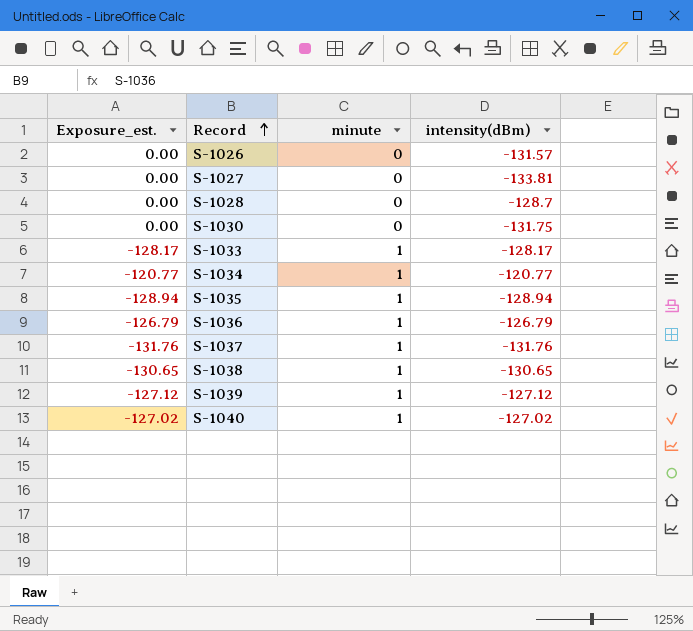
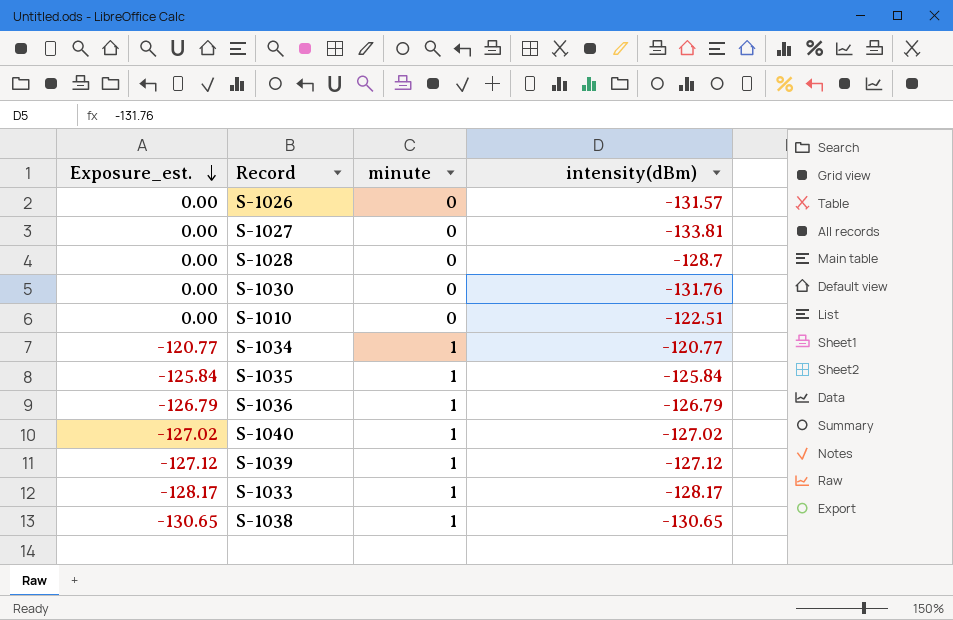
row order: Record ascending -> Exposure_est. descending
row S-1037: -131.76 | 1 | -131.76 -> none
S-1030 | intensity(dBm): -131.75 -> -131.76
row S-1010: none -> 0.00 | 0 | -122.51
S-1035 | Exposure_est.: -128.94 -> -125.84
S-1035 | intensity(dBm): -128.94 -> -125.84

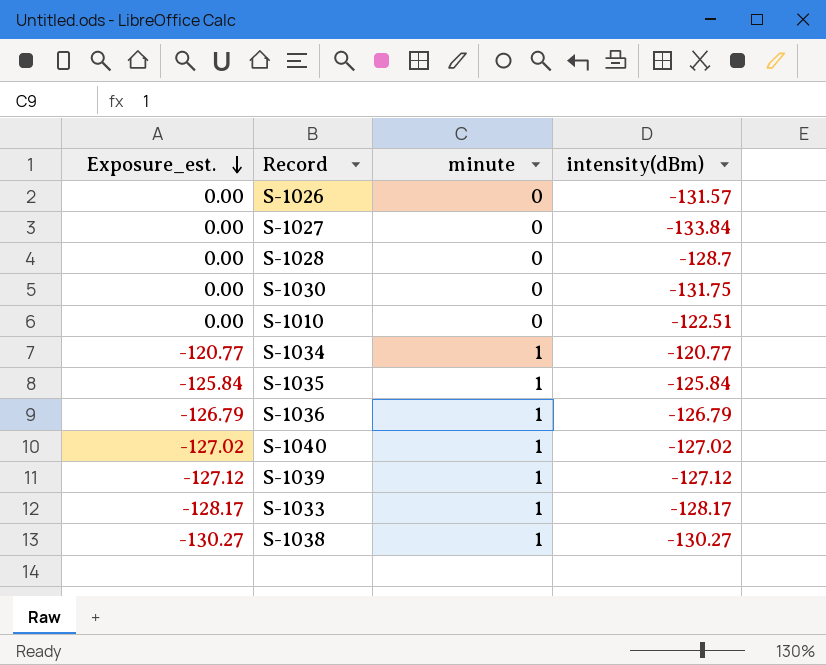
S-1027 | intensity(dBm): -133.81 -> -133.84
S-1030 | intensity(dBm): -131.76 -> -131.75
S-1038 | Exposure_est.: -130.65 -> -130.27
S-1038 | intensity(dBm): -130.65 -> -130.27

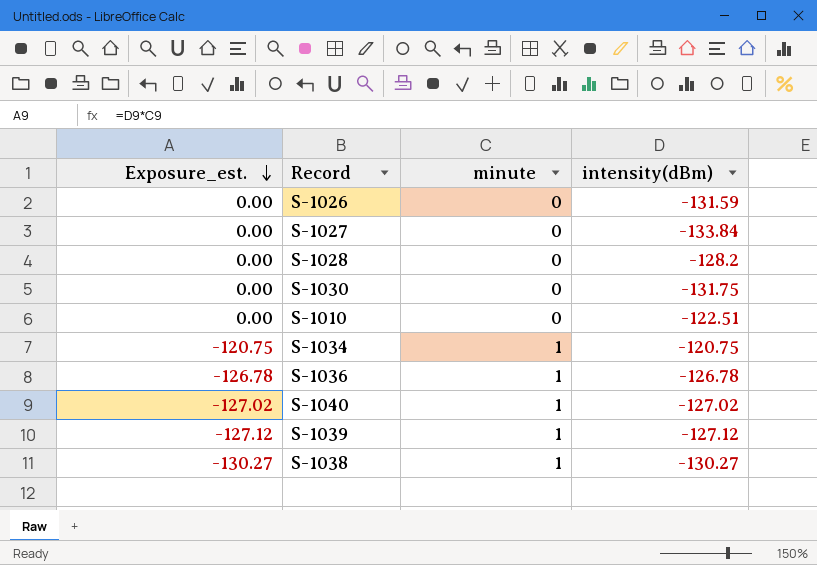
row S-1035: -125.84 | 1 | -125.84 -> none
row S-1033: -128.17 | 1 | -128.17 -> none
S-1026 | intensity(dBm): -131.57 -> -131.59
S-1028 | intensity(dBm): -128.7 -> -128.2
S-1034 | Exposure_est.: -120.77 -> -120.75
S-1034 | intensity(dBm): -120.77 -> -120.75
S-1036 | Exposure_est.: -126.79 -> -126.78
S-1036 | intensity(dBm): -126.79 -> -126.78

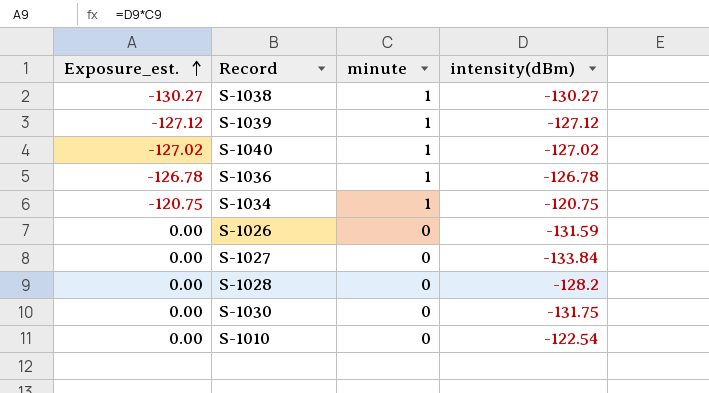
row order: Exposure_est. descending -> Exposure_est. ascending
S-1010 | intensity(dBm): -122.51 -> -122.54

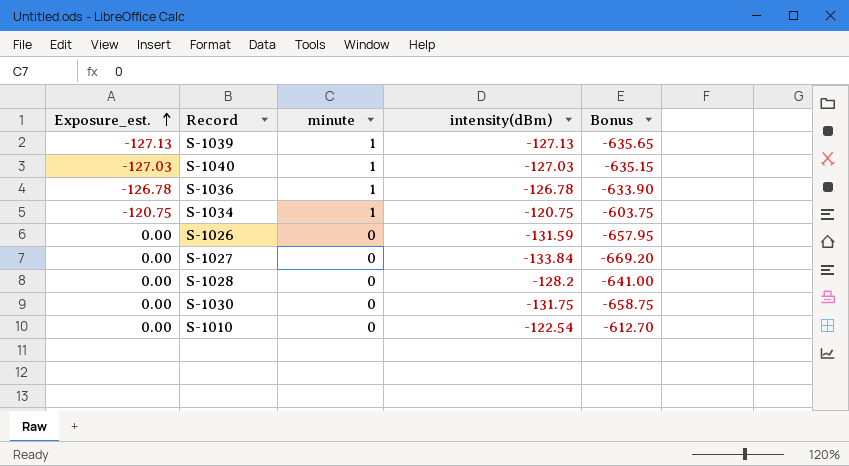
column Bonus | formula: none -> [intensity(dBm)] * 5
row S-1038: -130.27 | 1 | -130.27 -> none
S-1039 | Exposure_est.: -127.12 -> -127.13
S-1039 | intensity(dBm): -127.12 -> -127.13
S-1040 | Exposure_est.: -127.02 -> -127.03
S-1040 | intensity(dBm): -127.02 -> -127.03

